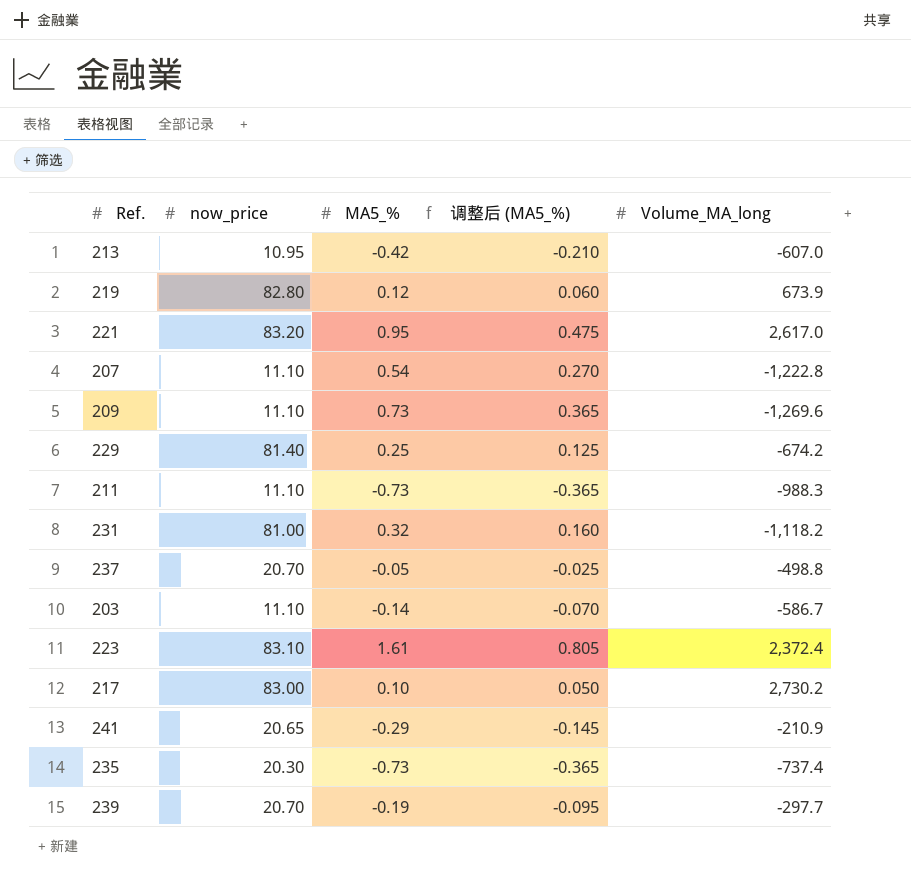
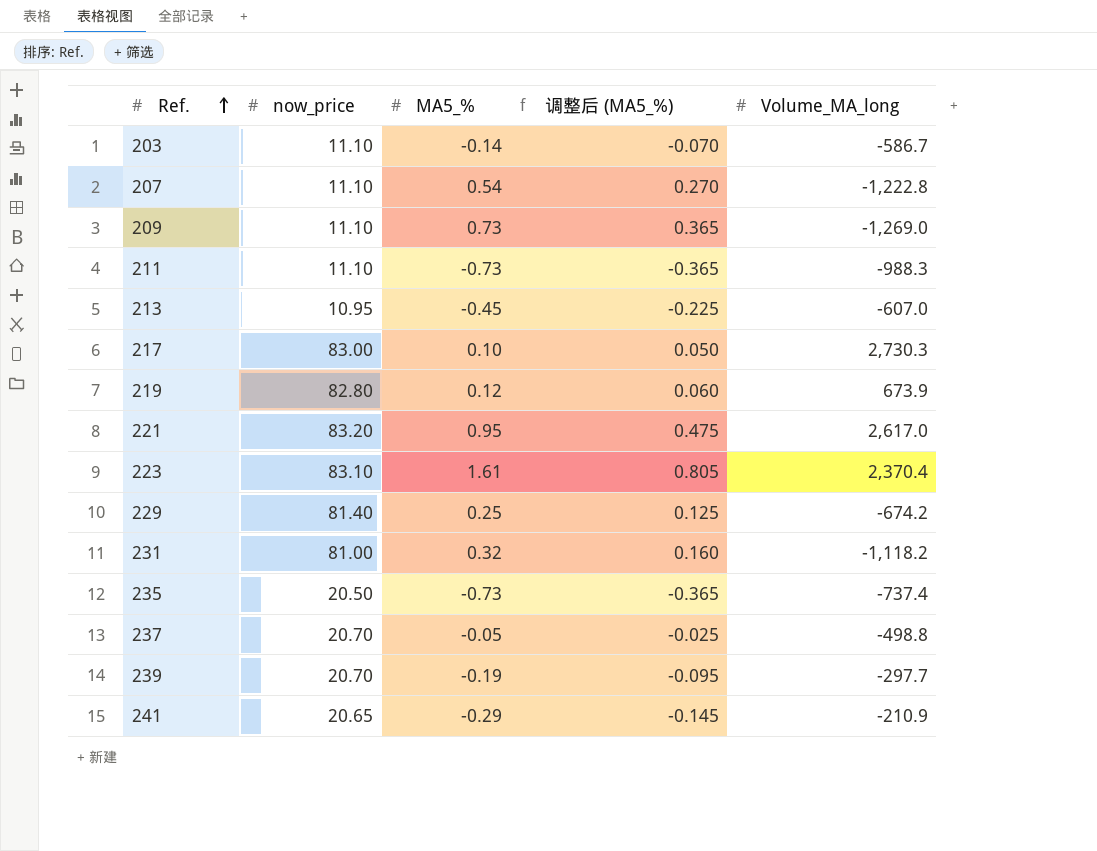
row order: none -> Ref. ascending
209 | Volume_MA_long: -1,269.6 -> -1,269.0
213 | MA5_%: -0.42 -> -0.45
213 | 调整后 (MA5_%): -0.210 -> -0.225
217 | Volume_MA_long: 2,730.2 -> 2,730.3
223 | Volume_MA_long: 2,372.4 -> 2,370.4
235 | now_price: 20.30 -> 20.50

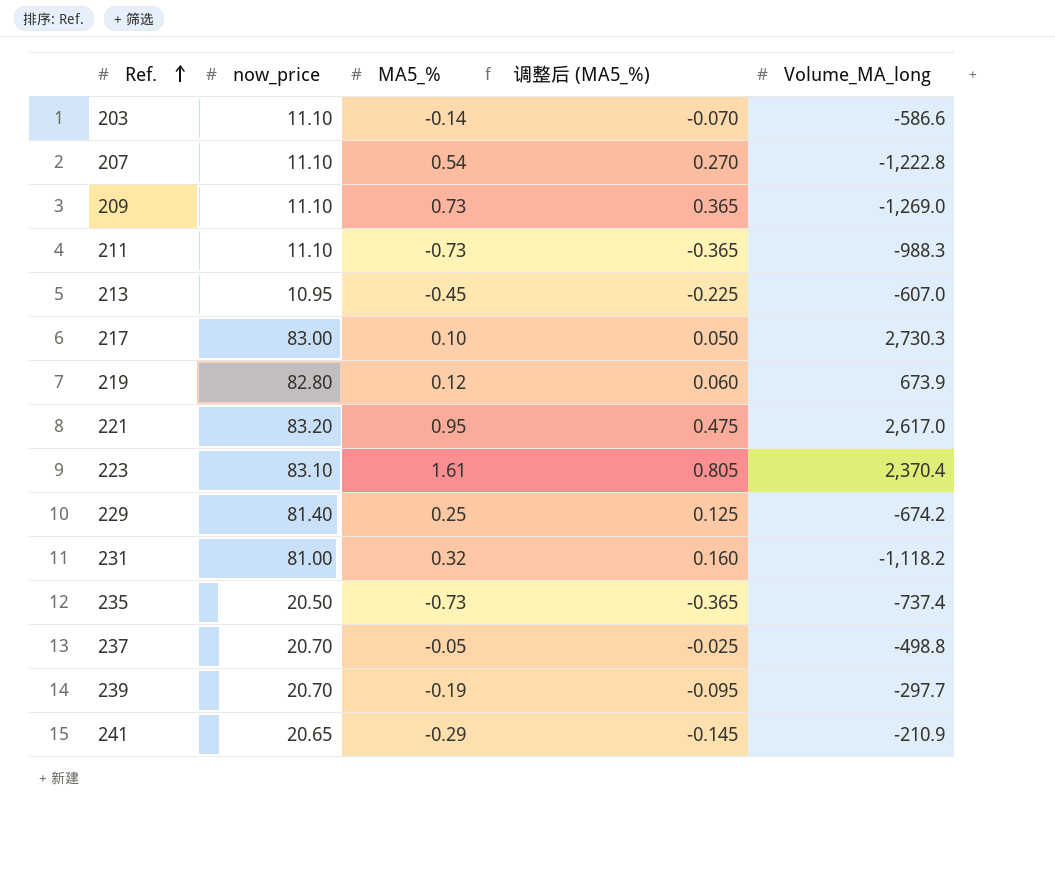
203 | Volume_MA_long: -586.7 -> -586.6

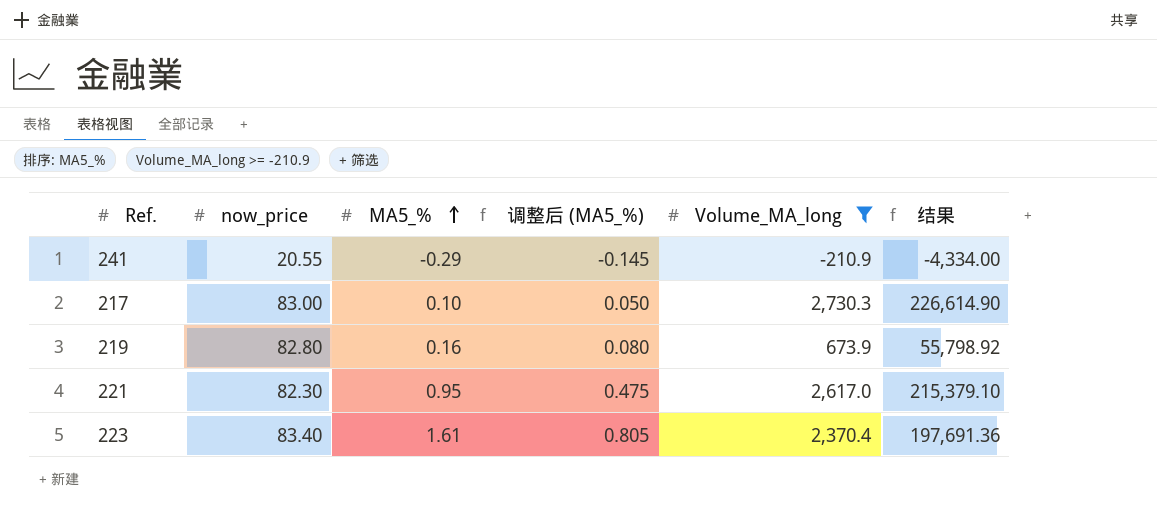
filter: none -> Volume_MA_long >= -210.9
row order: Ref. ascending -> MA5_% ascending
column 结果 | formula: none -> [now_price] * [Volume_MA_long]
241 | now_price: 20.65 -> 20.55
219 | MA5_%: 0.12 -> 0.16
219 | 调整后 (MA5_%): 0.060 -> 0.080
221 | now_price: 83.20 -> 82.30
223 | now_price: 83.10 -> 83.40

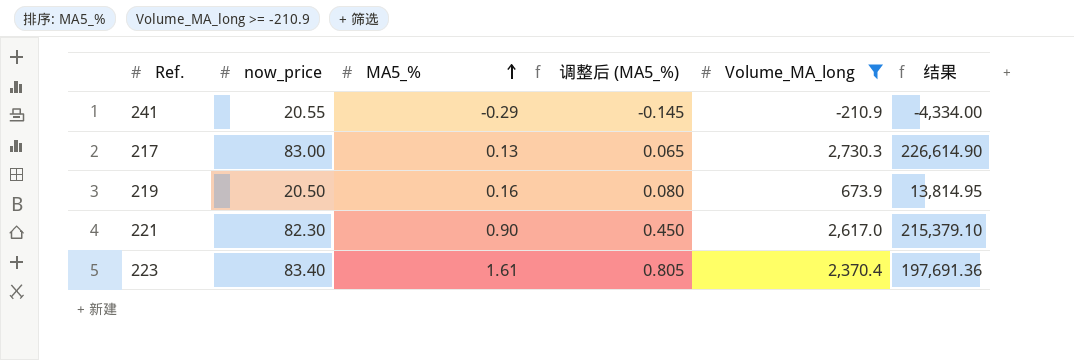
217 | MA5_%: 0.10 -> 0.13
217 | 调整后 (MA5_%): 0.050 -> 0.065
219 | now_price: 82.80 -> 20.50
219 | 结果: 55,798.92 -> 13,814.95
221 | MA5_%: 0.95 -> 0.90
221 | 调整后 (MA5_%): 0.475 -> 0.450

